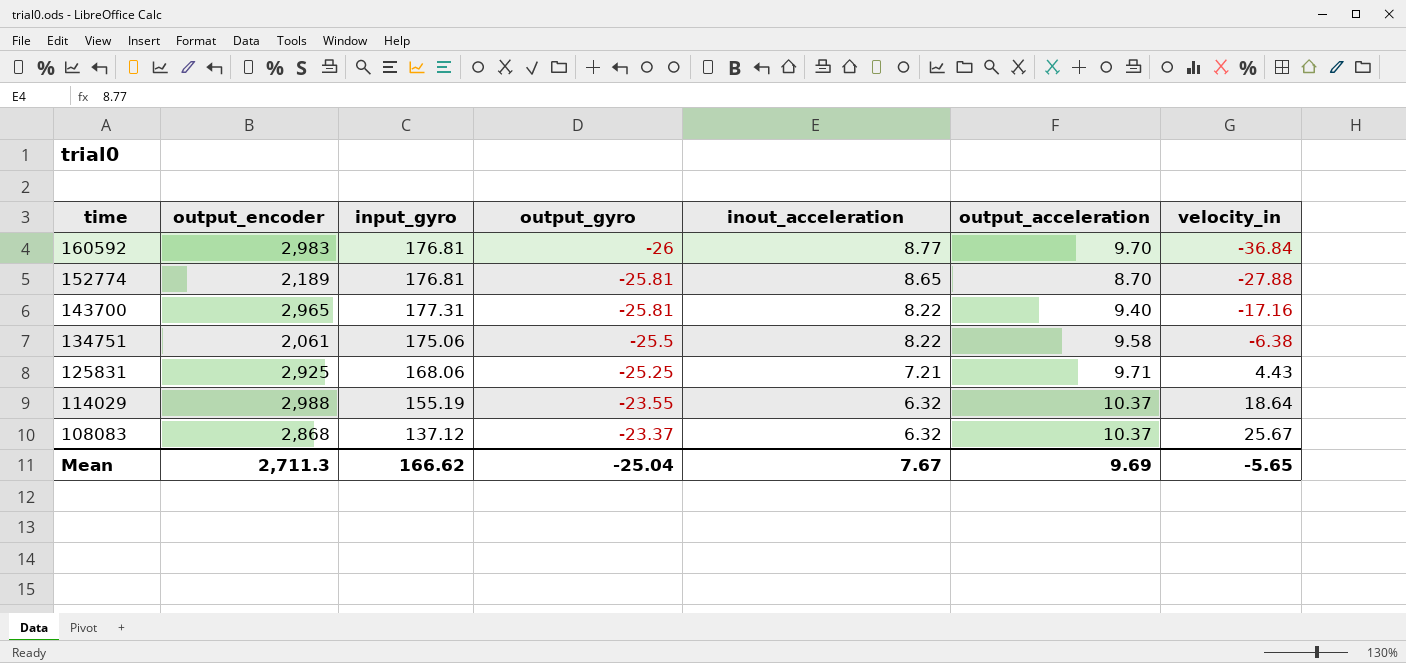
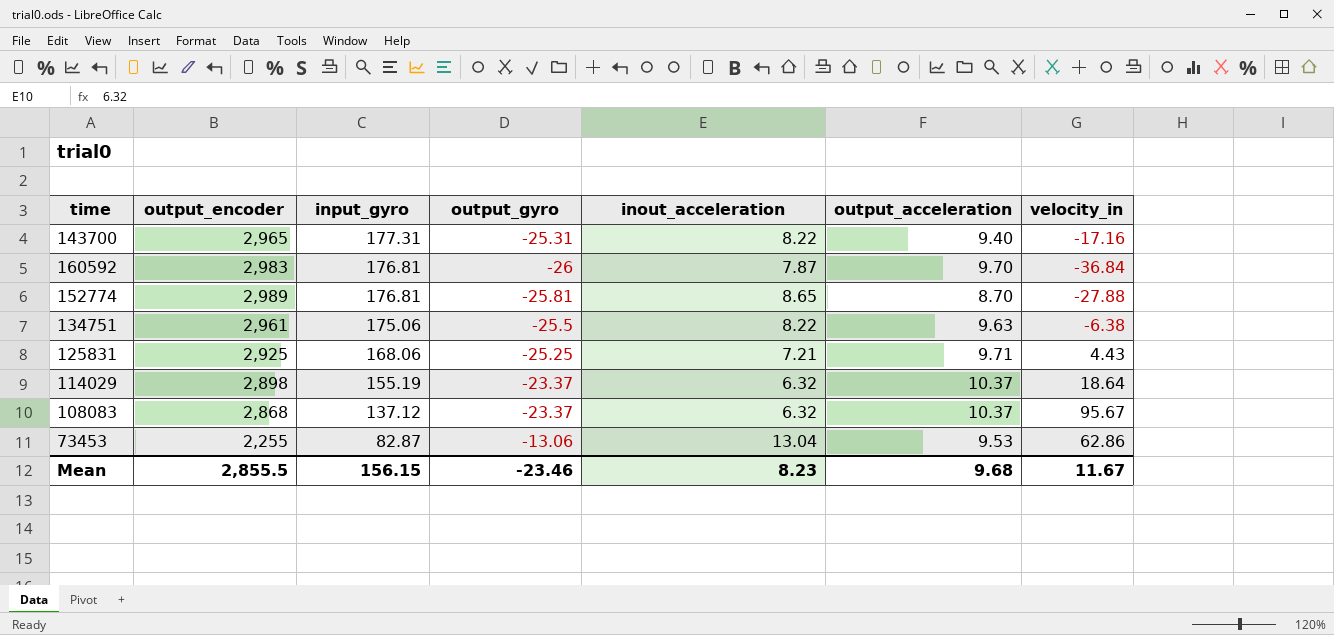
row order: time descending -> input_gyro descending
143700 | output_gyro: -25.81 -> -25.31
160592 | inout_acceleration: 8.77 -> 7.87
152774 | output_encoder: 2,189 -> 2,989
134751 | output_encoder: 2,061 -> 2,961
134751 | output_acceleration: 9.58 -> 9.63
114029 | output_encoder: 2,988 -> 2,898
114029 | output_gyro: -23.55 -> -23.37
108083 | velocity_in: 25.67 -> 95.67
row 73453: none -> 2,255 | 82.87 | -13.06 | 13.04 | 9.53 | 62.86
Mean | output_encoder: 2,711.3 -> 2,855.5
Mean | input_gyro: 166.62 -> 156.15
Mean | output_gyro: -25.04 -> -23.46
Mean | inout_acceleration: 7.67 -> 8.23
Mean | output_acceleration: 9.69 -> 9.68
Mean | velocity_in: -5.65 -> 11.67

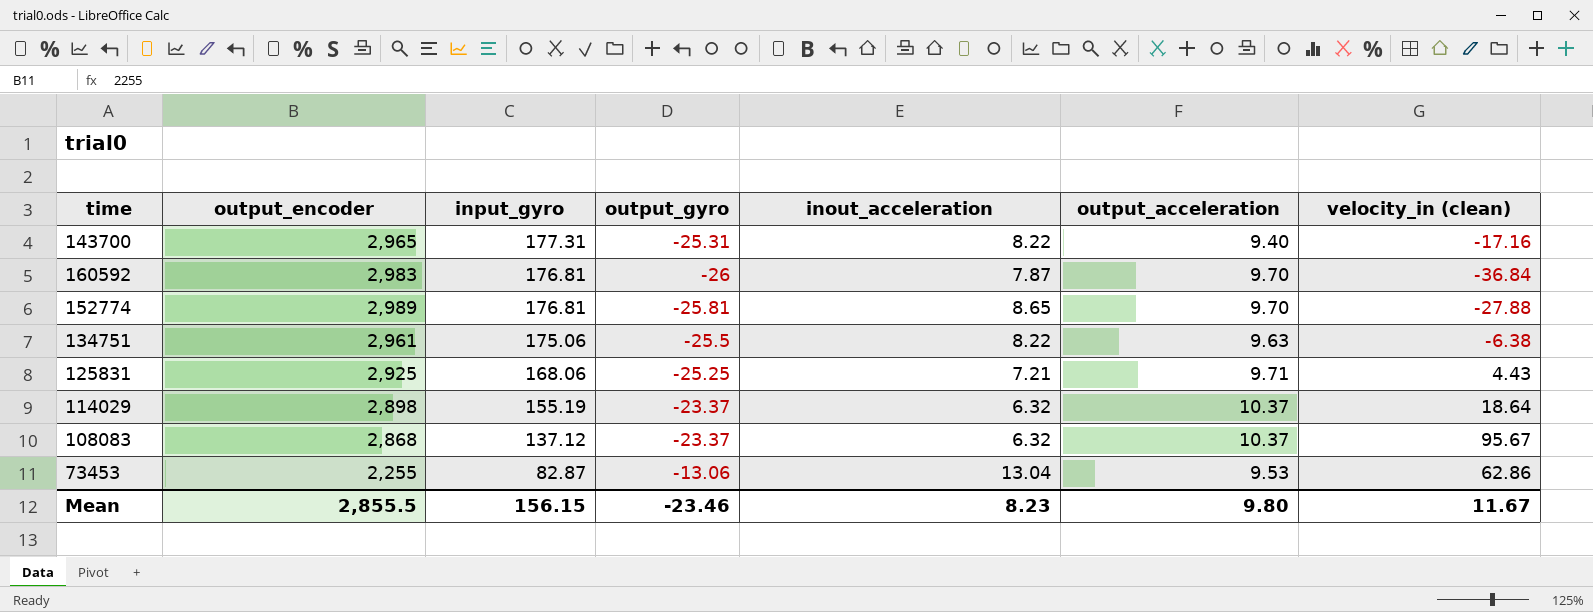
column name: velocity_in -> velocity_in (clean)
152774 | output_acceleration: 8.70 -> 9.70
Mean | output_acceleration: 9.68 -> 9.80

